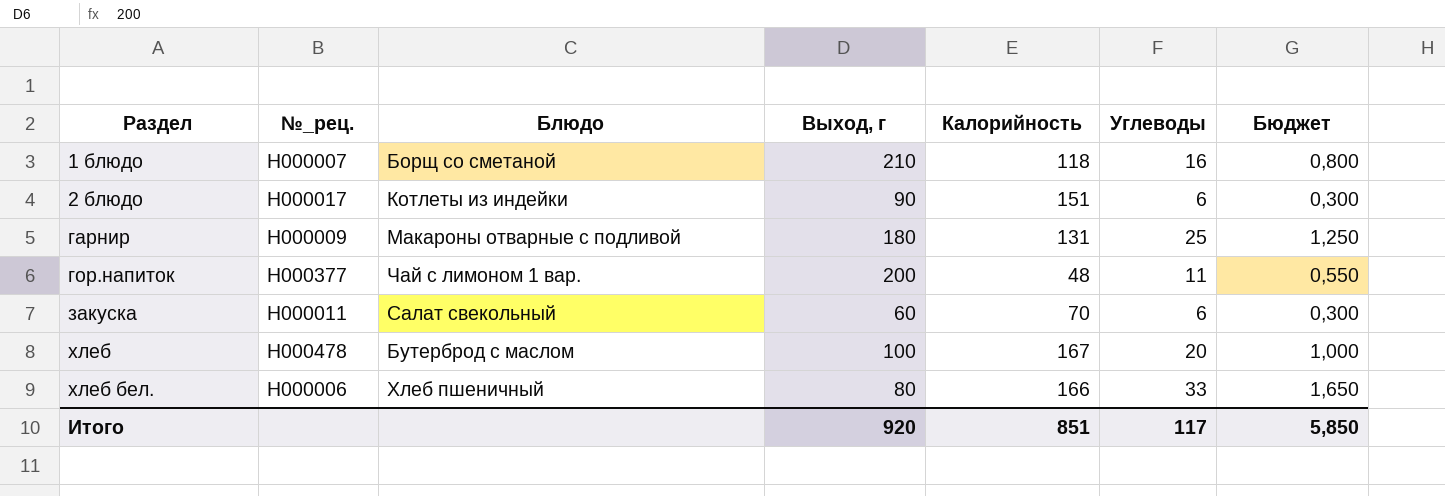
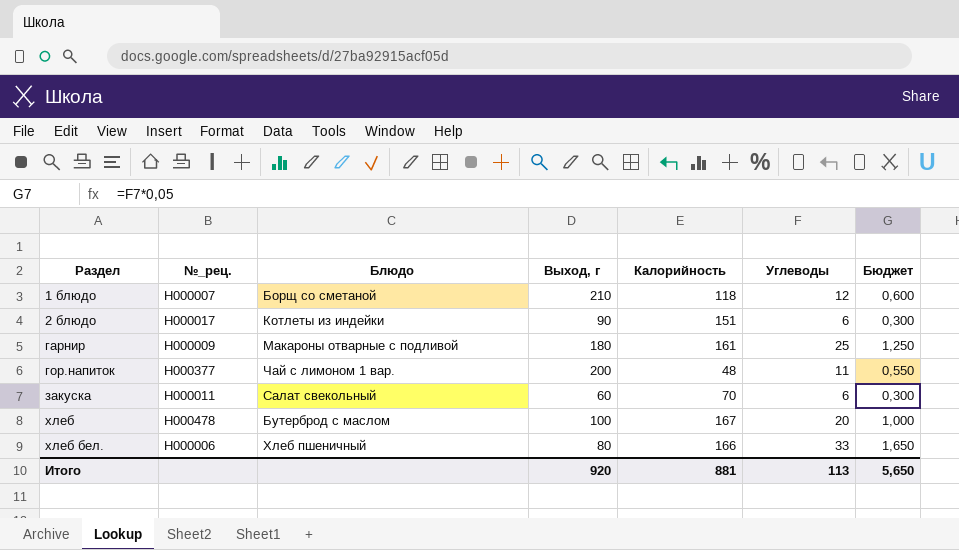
1 блюдо | Углеводы: 16 -> 12
1 блюдо | Бюджет: 0,800 -> 0,600
гарнир | Калорийность: 131 -> 161
Итого | Калорийность: 851 -> 881
Итого | Углеводы: 117 -> 113
Итого | Бюджет: 5,850 -> 5,650

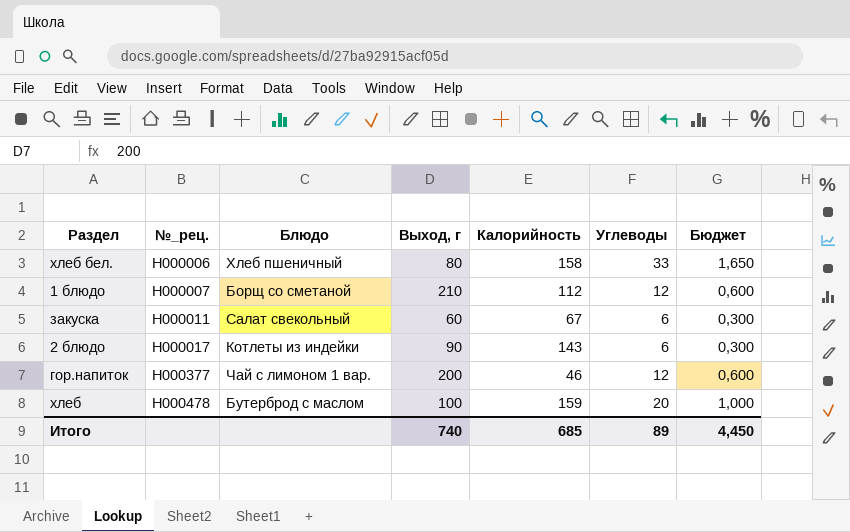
row order: Раздел ascending -> №_рец. ascending
row гарнир: Н000009 | Макароны отварные с подливой | 180 | 161 | 25 | 1,250 -> none
хлеб бел. | Калорийность: 166 -> 158
1 блюдо | Калорийность: 118 -> 112
закуска | Калорийность: 70 -> 67
2 блюдо | Калорийность: 151 -> 143
гор.напиток | Калорийность: 48 -> 46
гор.напиток | Углеводы: 11 -> 12
гор.напиток | Бюджет: 0,550 -> 0,600
хлеб | Калорийность: 167 -> 159
Итого | Выход, г: 920 -> 740
Итого | Калорийность: 881 -> 685
Итого | Углеводы: 113 -> 89
Итого | Бюджет: 5,650 -> 4,450

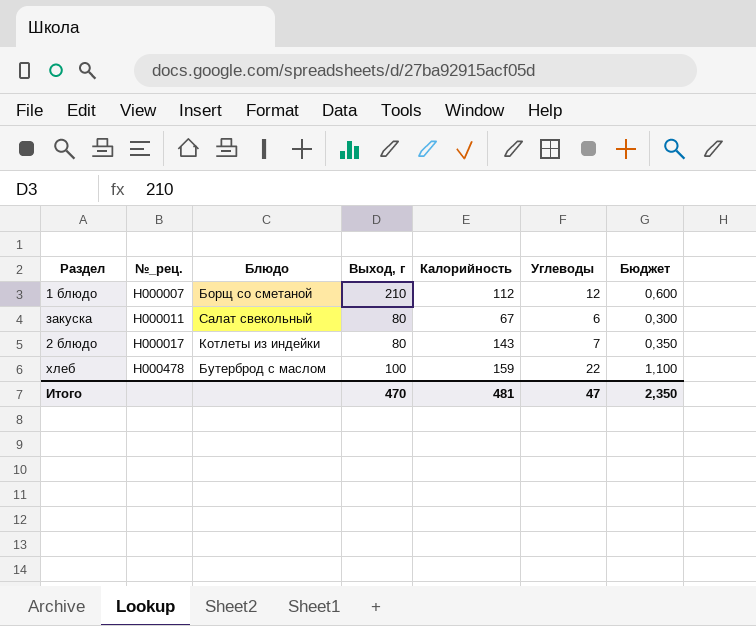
row хлеб бел.: Н000006 | Хлеб пшеничный | 80 | 158 | 33 | 1,650 -> none
row гор.напиток: Н000377 | Чай с лимоном 1 вар. | 200 | 46 | 12 | 0,600 -> none
закуска | Выход, г: 60 -> 80
2 блюдо | Выход, г: 90 -> 80
2 блюдо | Углеводы: 6 -> 7
2 блюдо | Бюджет: 0,300 -> 0,350
хлеб | Углеводы: 20 -> 22
хлеб | Бюджет: 1,000 -> 1,100
Итого | Выход, г: 740 -> 470
Итого | Калорийность: 685 -> 481
Итого | Углеводы: 89 -> 47
Итого | Бюджет: 4,450 -> 2,350

